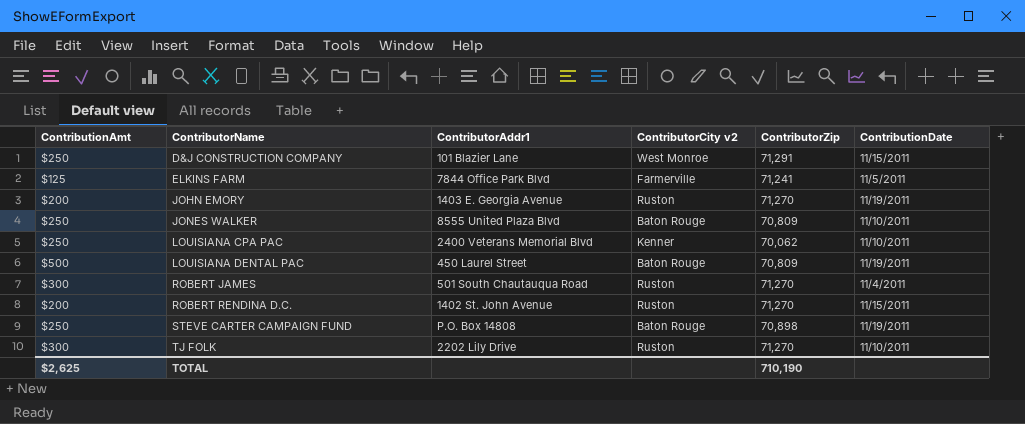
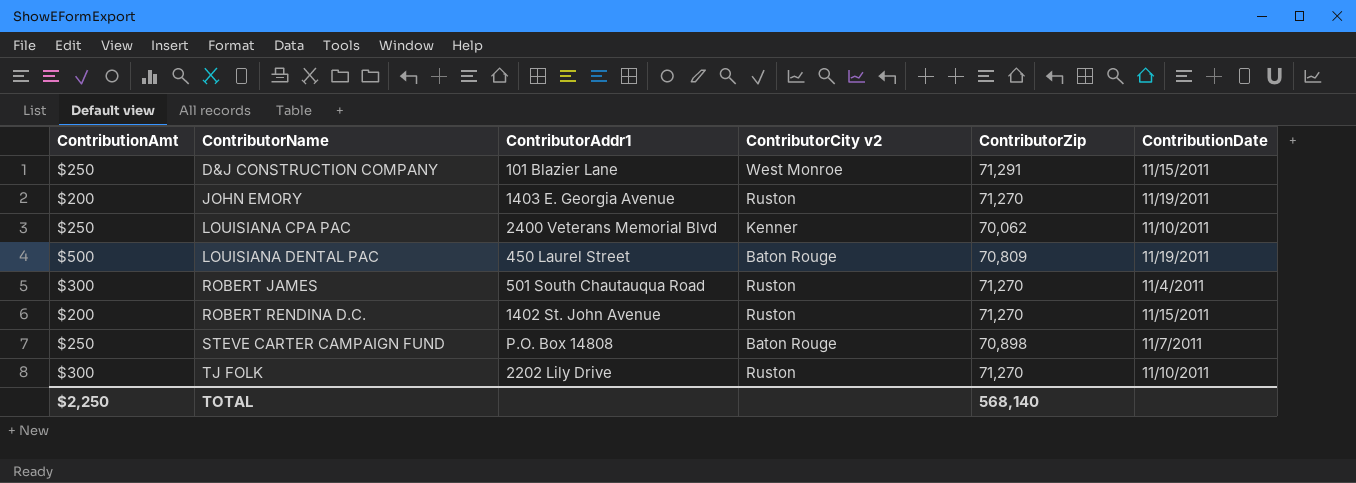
row ELKINS FARM: $125 | 7844 Office Park Blvd | Farmerville | 71,241 | 11/5/2011 -> none
row JONES WALKER: $250 | 8555 United Plaza Blvd | Baton Rouge | 70,809 | 11/10/2011 -> none
STEVE CARTER CAMPAIGN FUND | ContributionDate: 11/19/2011 -> 11/7/2011
TOTAL | ContributionAmt: $2,625 -> $2,250
TOTAL | ContributorZip: 710,190 -> 568,140

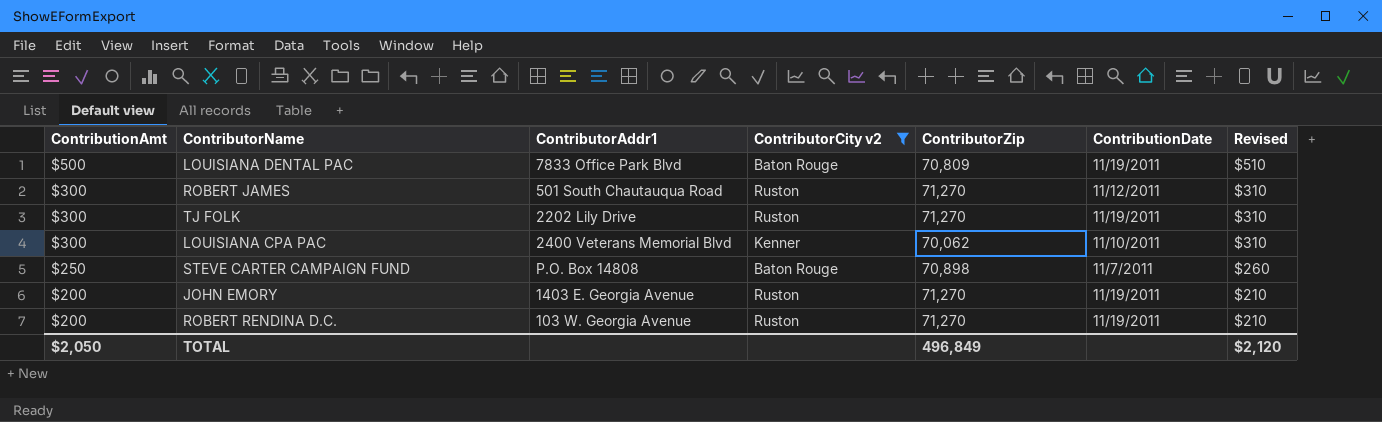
filter: none -> ContributorCity v2 != West Monroe
row order: ContributorName ascending -> ContributionAmt descending
column Revised | formula: none -> [ContributionAmt] + 10
LOUISIANA DENTAL PAC | ContributorAddr1: 450 Laurel Street -> 7833 Office Park Blvd
ROBERT JAMES | ContributionDate: 11/4/2011 -> 11/12/2011
TJ FOLK | ContributionDate: 11/10/2011 -> 11/19/2011
LOUISIANA CPA PAC | ContributionAmt: $250 -> $300
ROBERT RENDINA D.C. | ContributorAddr1: 1402 St. John Avenue -> 103 W. Georgia Avenue
ROBERT RENDINA D.C. | ContributionDate: 11/15/2011 -> 11/19/2011
TOTAL | ContributionAmt: $2,250 -> $2,050
TOTAL | ContributorZip: 568,140 -> 496,849

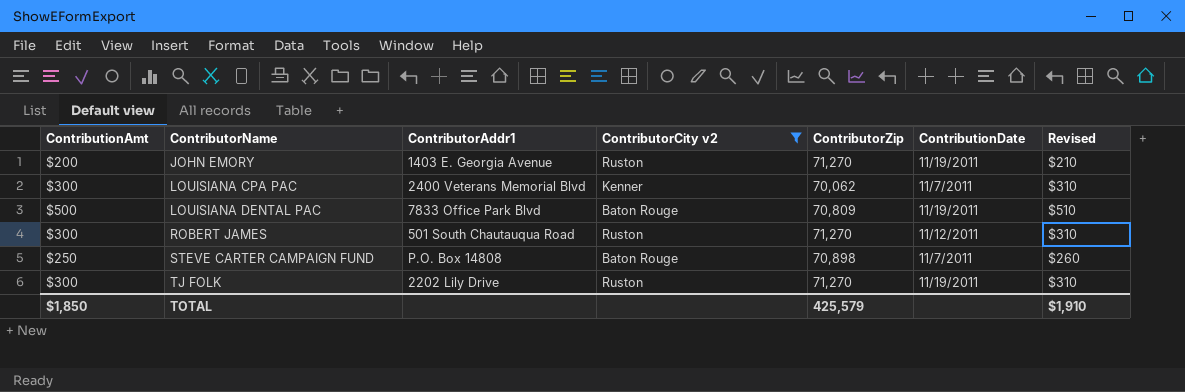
row order: ContributionAmt descending -> ContributorName ascending
row ROBERT RENDINA D.C.: $200 | 103 W. Georgia Avenue | Ruston | 71,270 | 11/19/2011 | $210 -> none
LOUISIANA CPA PAC | ContributionDate: 11/10/2011 -> 11/7/2011
TOTAL | ContributionAmt: $2,050 -> $1,850
TOTAL | ContributorZip: 496,849 -> 425,579
TOTAL | Revised: $2,120 -> $1,910

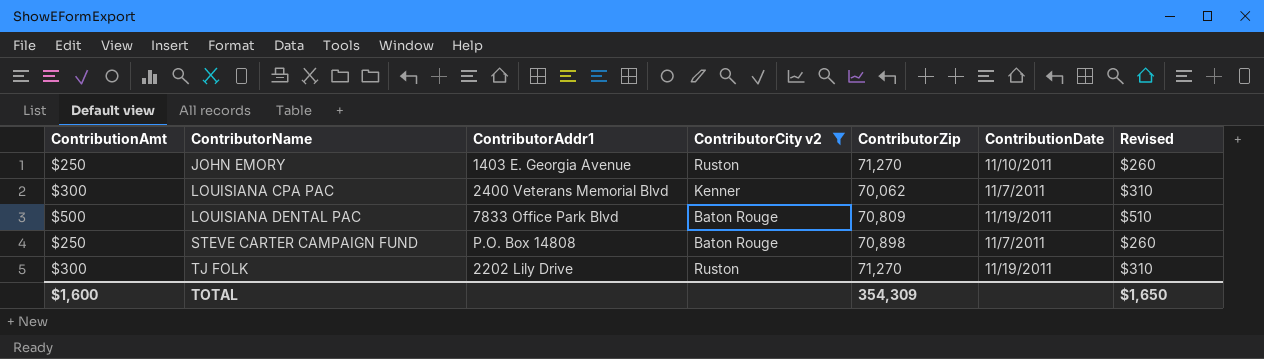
row ROBERT JAMES: $300 | 501 South Chautauqua Road | Ruston | 71,270 | 11/12/2011 | $310 -> none
JOHN EMORY | ContributionAmt: $200 -> $250
JOHN EMORY | ContributionDate: 11/19/2011 -> 11/10/2011
JOHN EMORY | Revised: $210 -> $260
TOTAL | ContributionAmt: $1,850 -> $1,600
TOTAL | ContributorZip: 425,579 -> 354,309
TOTAL | Revised: $1,910 -> $1,650

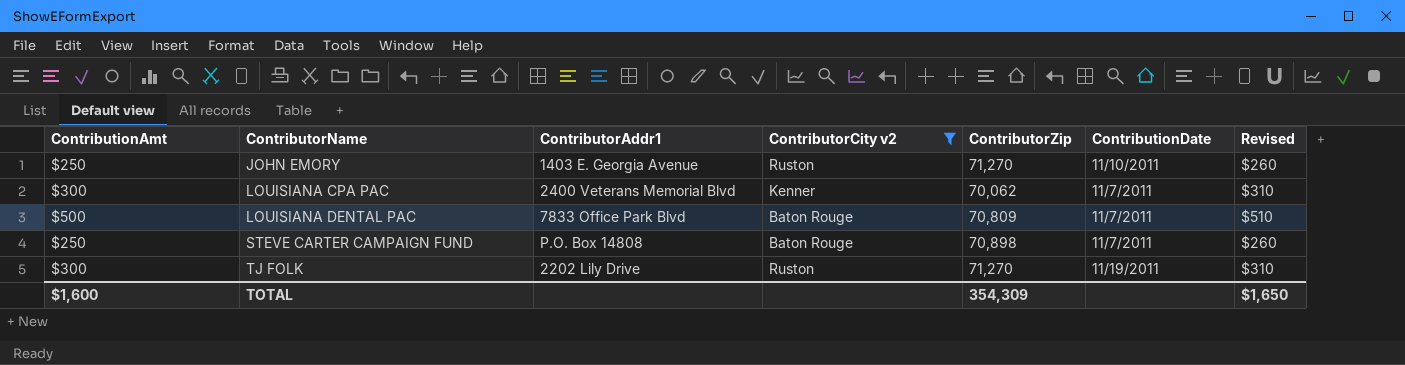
LOUISIANA DENTAL PAC | ContributionDate: 11/19/2011 -> 11/7/2011

